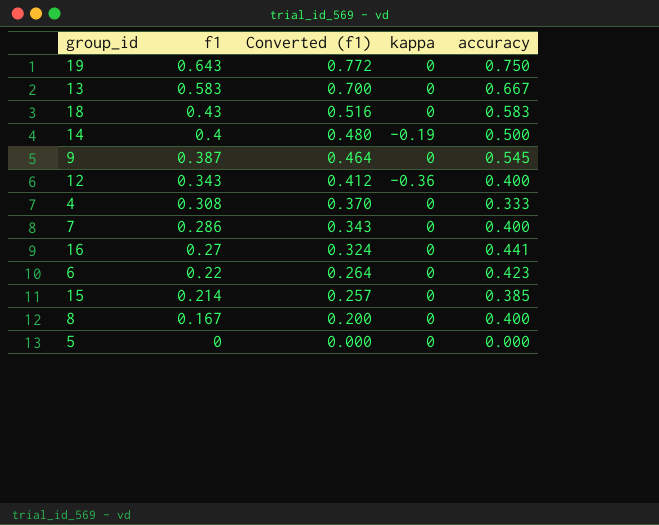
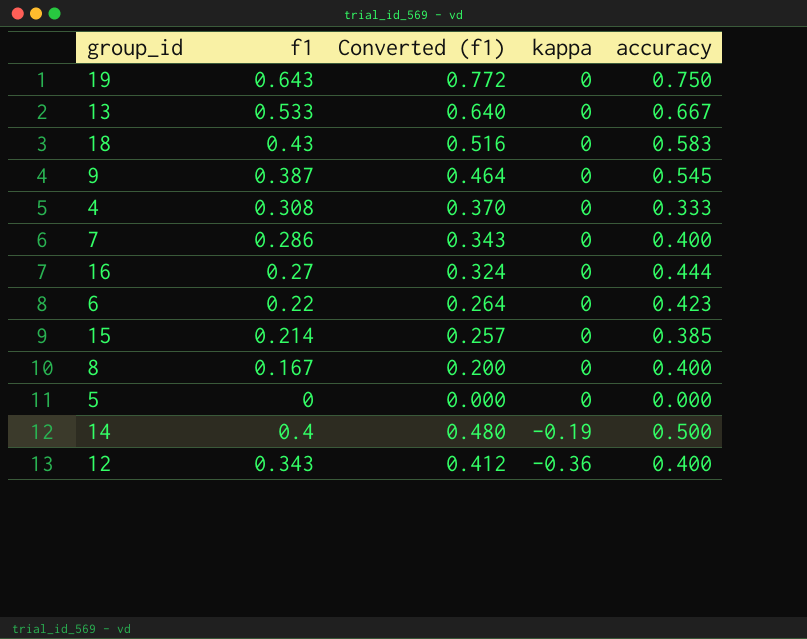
row order: f1 descending -> kappa descending
13 | f1: 0.583 -> 0.533
13 | Converted (f1): 0.700 -> 0.640
16 | accuracy: 0.441 -> 0.444

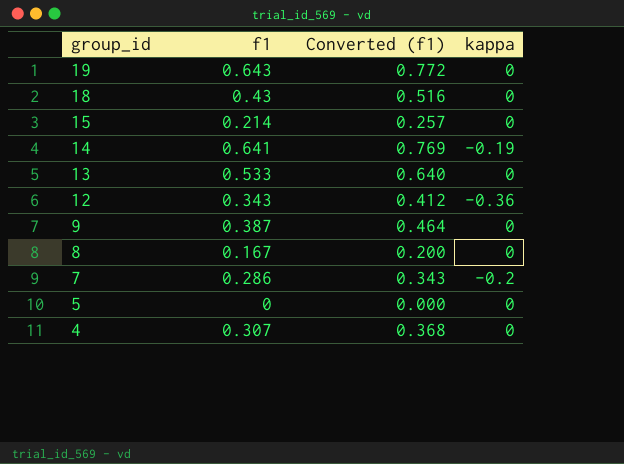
row order: kappa descending -> group_id descending
column accuracy | position: 5 -> none
row 16: 0.27 | 0.324 | 0 | 0.444 -> none
row 6: 0.22 | 0.264 | 0 | 0.423 -> none
14 | f1: 0.4 -> 0.641
14 | Converted (f1): 0.480 -> 0.769
7 | kappa: 0 -> -0.2
4 | f1: 0.308 -> 0.307
4 | Converted (f1): 0.370 -> 0.368

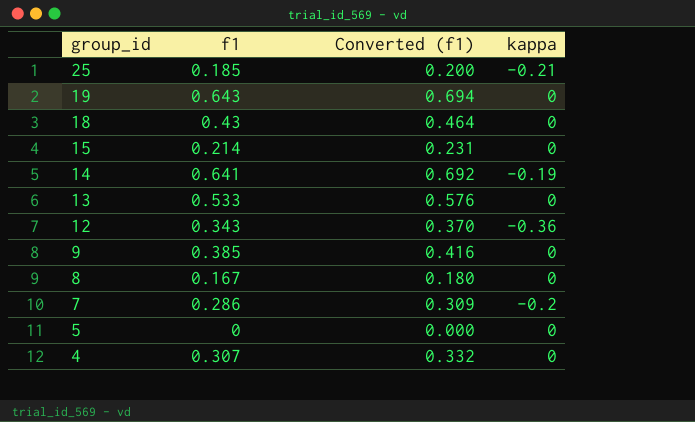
column Converted (f1) | formula: [f1] * 1.2 -> [f1] * 1.08
row 25: none -> 0.185 | 0.200 | -0.21
9 | f1: 0.387 -> 0.385

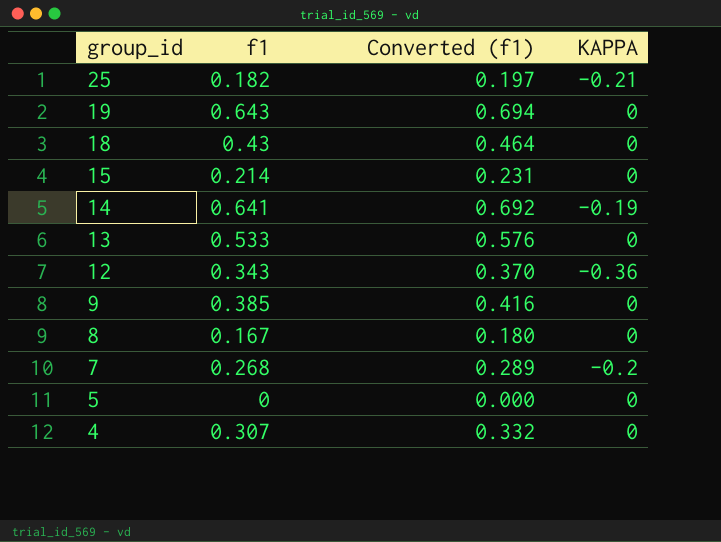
column name: kappa -> KAPPA
25 | f1: 0.185 -> 0.182
25 | Converted (f1): 0.200 -> 0.197
7 | f1: 0.286 -> 0.268
7 | Converted (f1): 0.309 -> 0.289

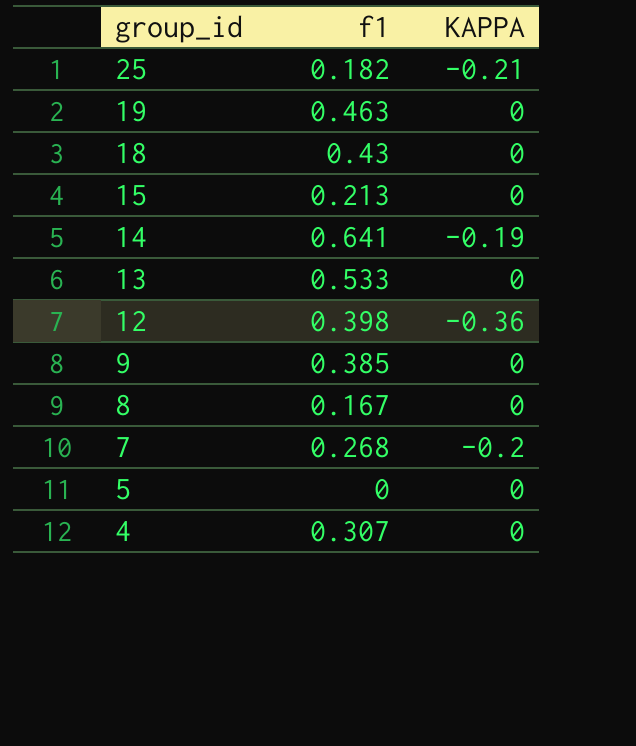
column Converted (f1) | formula: [f1] * 1.08 -> none
19 | f1: 0.643 -> 0.463
15 | f1: 0.214 -> 0.213
12 | f1: 0.343 -> 0.398

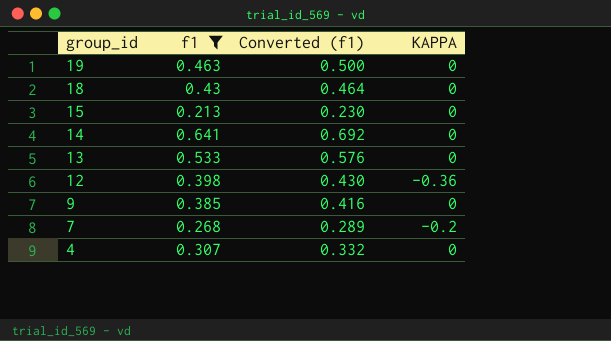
filter: none -> f1 >= 0.213
column Converted (f1) | formula: none -> [f1] * 1.08
14 | KAPPA: -0.19 -> 0

